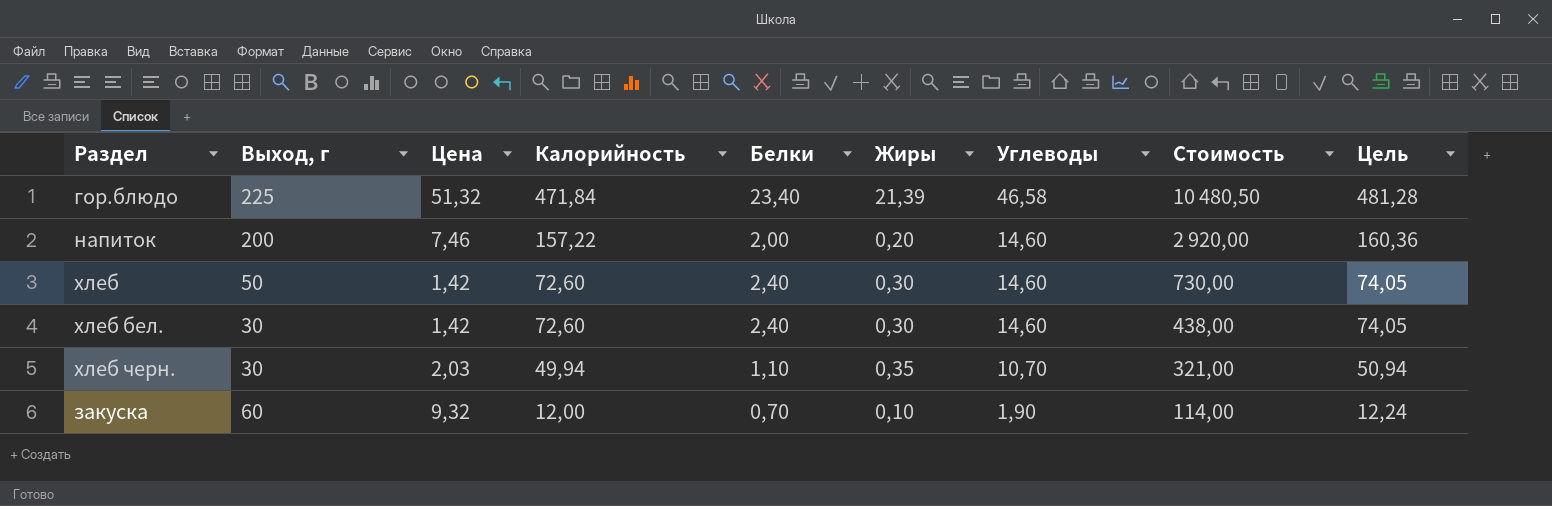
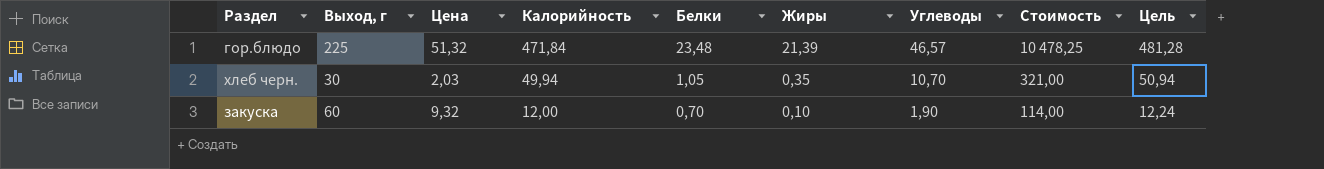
row напиток: 200 | 7,46 | 157,22 | 2,00 | 0,20 | 14,60 | 2 920,00 | 160,36 -> none
row хлеб: 50 | 1,42 | 72,60 | 2,40 | 0,30 | 14,60 | 730,00 | 74,05 -> none
row хлеб бел.: 30 | 1,42 | 72,60 | 2,40 | 0,30 | 14,60 | 438,00 | 74,05 -> none
гор.блюдо | Белки: 23,40 -> 23,48
гор.блюдо | Углеводы: 46,58 -> 46,57
гор.блюдо | Стоимость: 10 480,50 -> 10 478,25
хлеб черн. | Белки: 1,10 -> 1,05

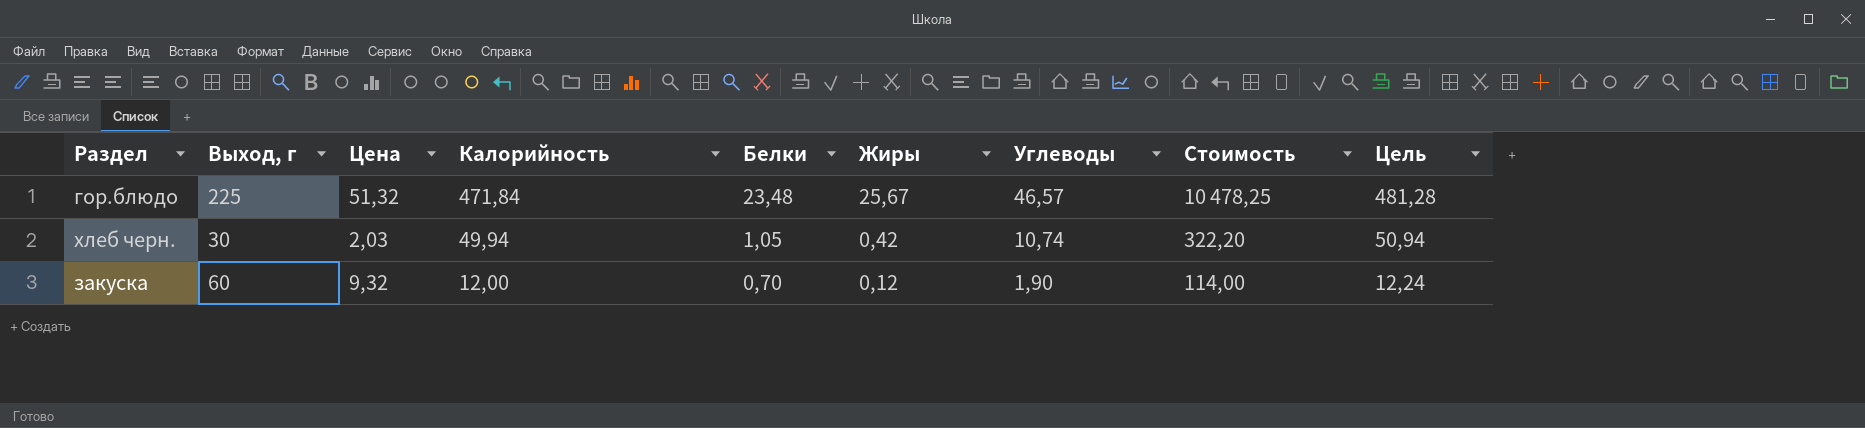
гор.блюдо | Жиры: 21,39 -> 25,67
хлеб черн. | Жиры: 0,35 -> 0,42
хлеб черн. | Углеводы: 10,70 -> 10,74
хлеб черн. | Стоимость: 321,00 -> 322,20
закуска | Жиры: 0,10 -> 0,12

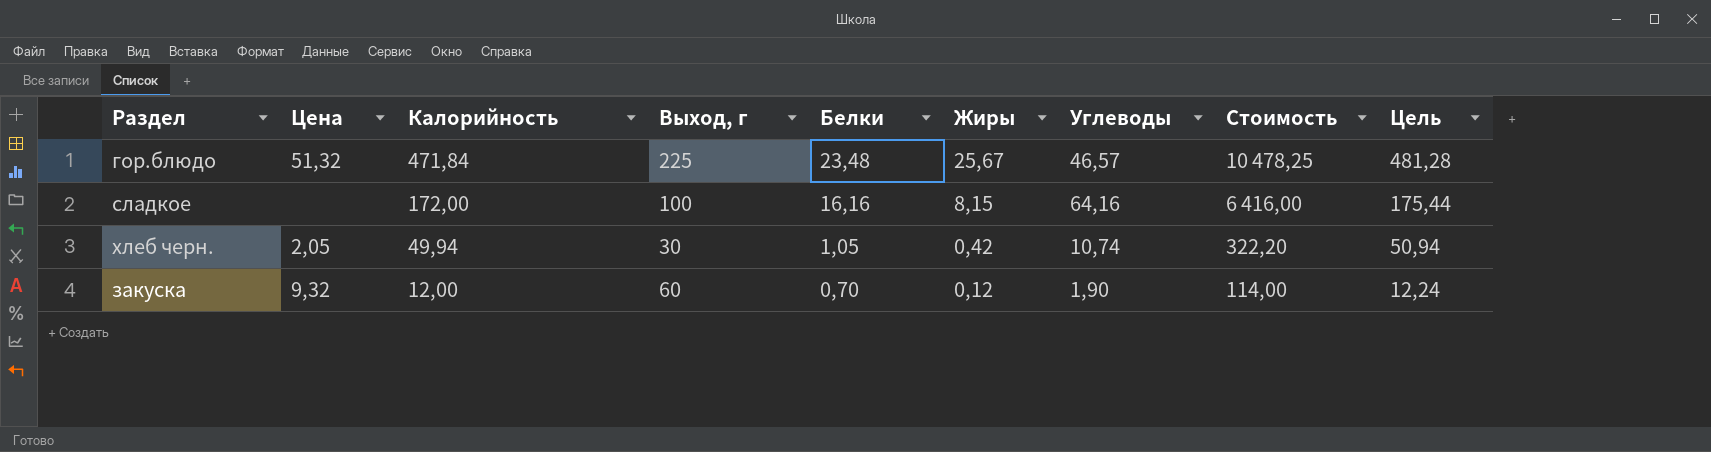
column Выход, г | position: 2 -> 4
row сладкое: none -> none | 172,00 | 100 | 16,16 | 8,15 | 64,16 | 6 416,00 | 175,44
хлеб черн. | Цена: 2,03 -> 2,05

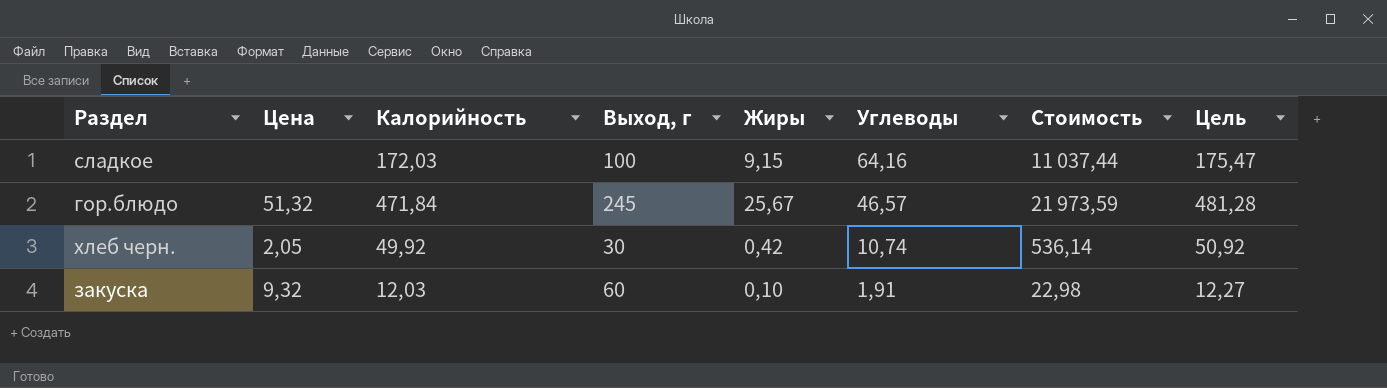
row order: Калорийность descending -> Углеводы descending
column Белки | position: 5 -> none
column Стоимость | formula: [Выход, г] * [Углеводы] -> [Калорийность] * [Углеводы]
сладкое | Калорийность: 172,00 -> 172,03
сладкое | Жиры: 8,15 -> 9,15
сладкое | Цель: 175,44 -> 175,47
гор.блюдо | Выход, г: 225 -> 245
хлеб черн. | Калорийность: 49,94 -> 49,92
хлеб черн. | Цель: 50,94 -> 50,92
закуска | Калорийность: 12,00 -> 12,03
закуска | Жиры: 0,12 -> 0,10
закуска | Углеводы: 1,90 -> 1,91
закуска | Цель: 12,24 -> 12,27

